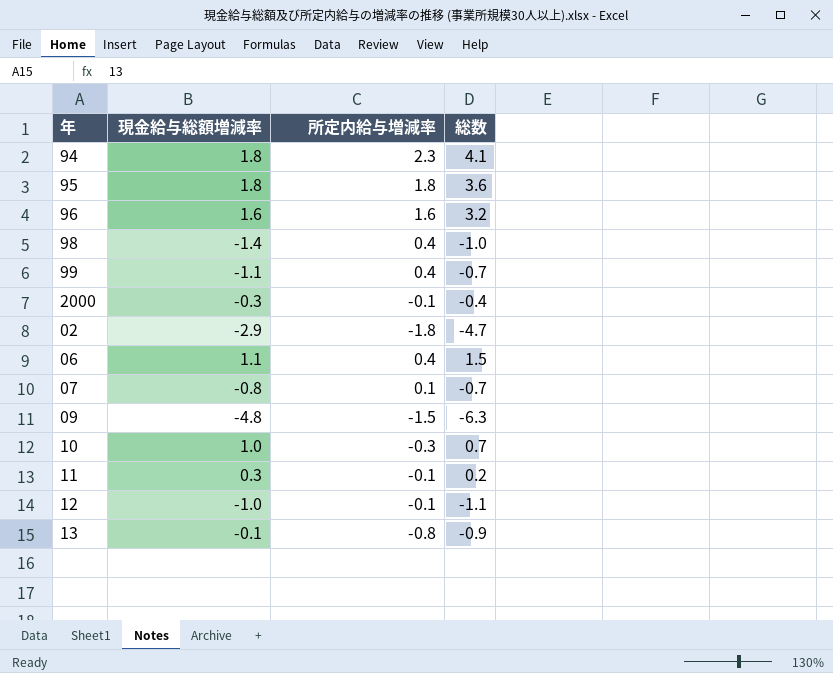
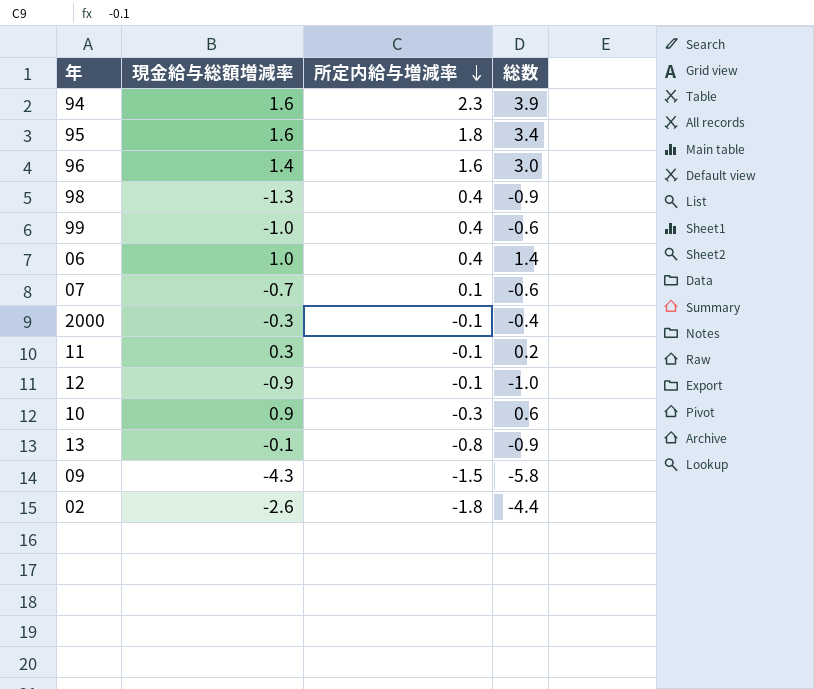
row order: none -> 所定内給与増減率 descending
94 | 現金給与総額増減率: 1.8 -> 1.6
94 | 総数: 4.1 -> 3.9
95 | 現金給与総額増減率: 1.8 -> 1.6
95 | 総数: 3.6 -> 3.4
96 | 現金給与総額増減率: 1.6 -> 1.4
96 | 総数: 3.2 -> 3.0
98 | 現金給与総額増減率: -1.4 -> -1.3
98 | 総数: -1.0 -> -0.9
99 | 現金給与総額増減率: -1.1 -> -1.0
99 | 総数: -0.7 -> -0.6
06 | 現金給与総額増減率: 1.1 -> 1.0
06 | 総数: 1.5 -> 1.4
07 | 現金給与総額増減率: -0.8 -> -0.7
07 | 総数: -0.7 -> -0.6
12 | 現金給与総額増減率: -1.0 -> -0.9
12 | 総数: -1.1 -> -1.0
10 | 現金給与総額増減率: 1.0 -> 0.9
10 | 総数: 0.7 -> 0.6
09 | 現金給与総額増減率: -4.8 -> -4.3
09 | 総数: -6.3 -> -5.8
02 | 現金給与総額増減率: -2.9 -> -2.6
02 | 総数: -4.7 -> -4.4

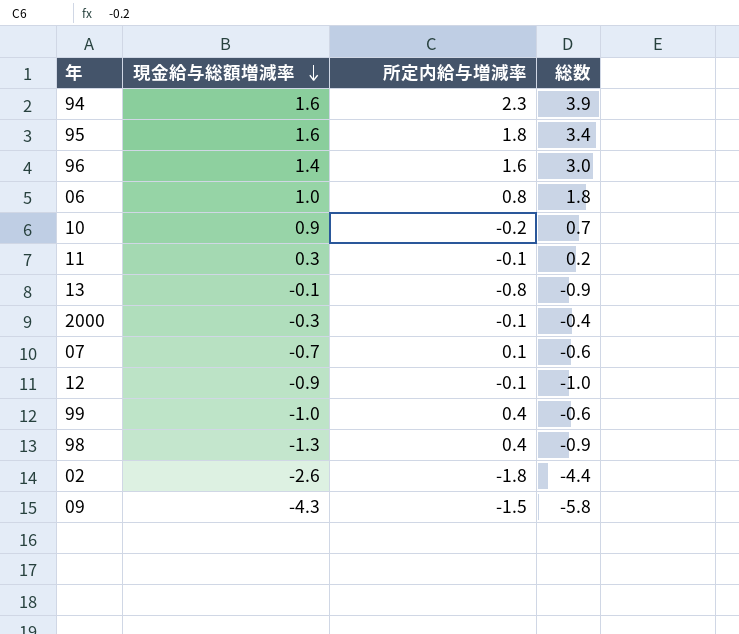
row order: 所定内給与増減率 descending -> 現金給与総額増減率 descending
06 | 所定内給与増減率: 0.4 -> 0.8
06 | 総数: 1.4 -> 1.8
10 | 所定内給与増減率: -0.3 -> -0.2
10 | 総数: 0.6 -> 0.7

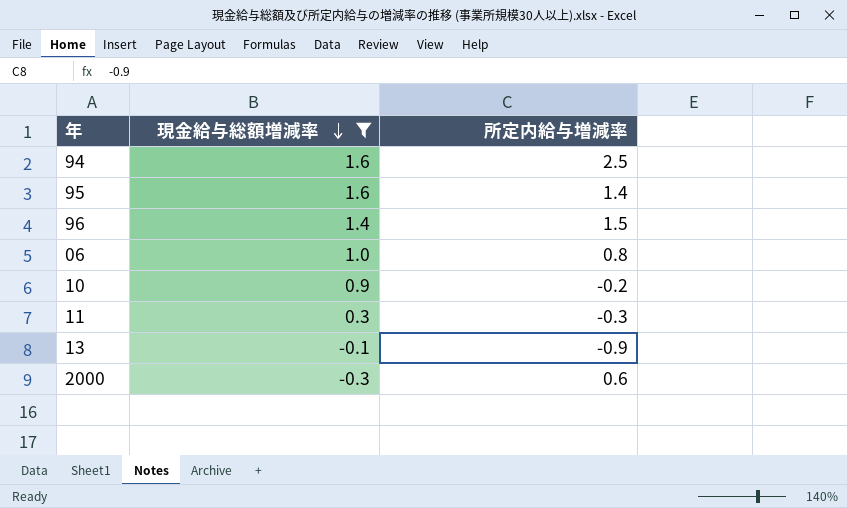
filter: none -> 現金給与総額増減率 >= -0.3
column 総数 | formula: [現金給与総額増減率] + [所定内給与増減率] -> none
94 | 所定内給与増減率: 2.3 -> 2.5
95 | 所定内給与増減率: 1.8 -> 1.4
96 | 所定内給与増減率: 1.6 -> 1.5
11 | 所定内給与増減率: -0.1 -> -0.3
13 | 所定内給与増減率: -0.8 -> -0.9
2000 | 所定内給与増減率: -0.1 -> 0.6

